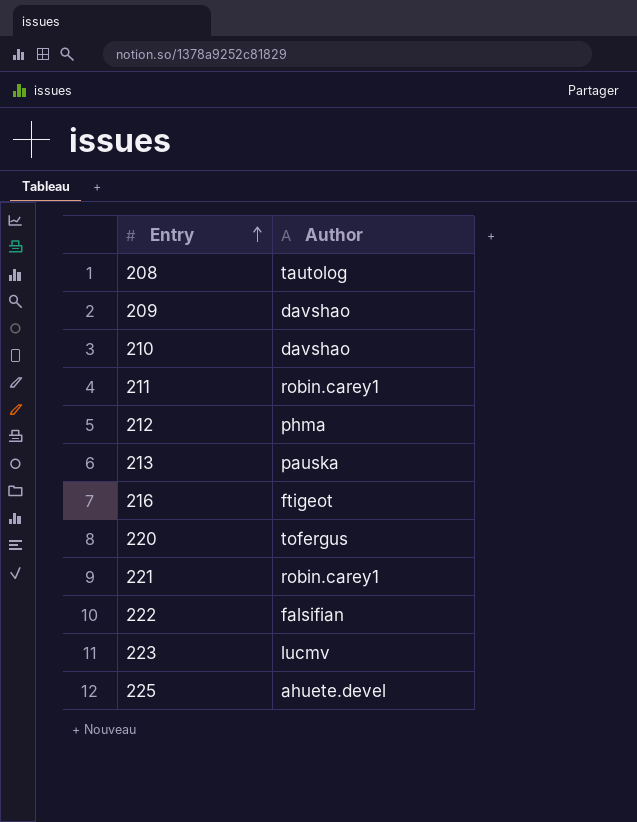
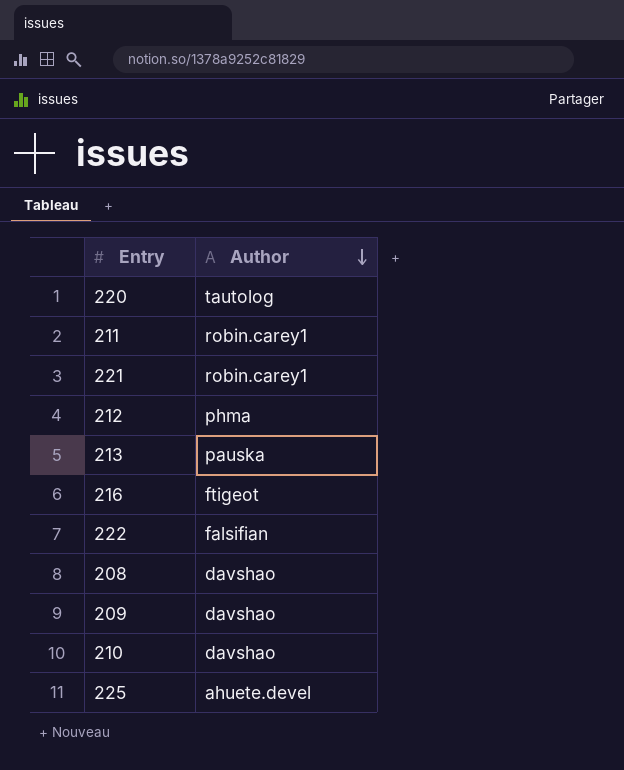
row order: Entry ascending -> Author descending
row 223: lucmv -> none
220 | Author: tofergus -> tautolog
208 | Author: tautolog -> davshao

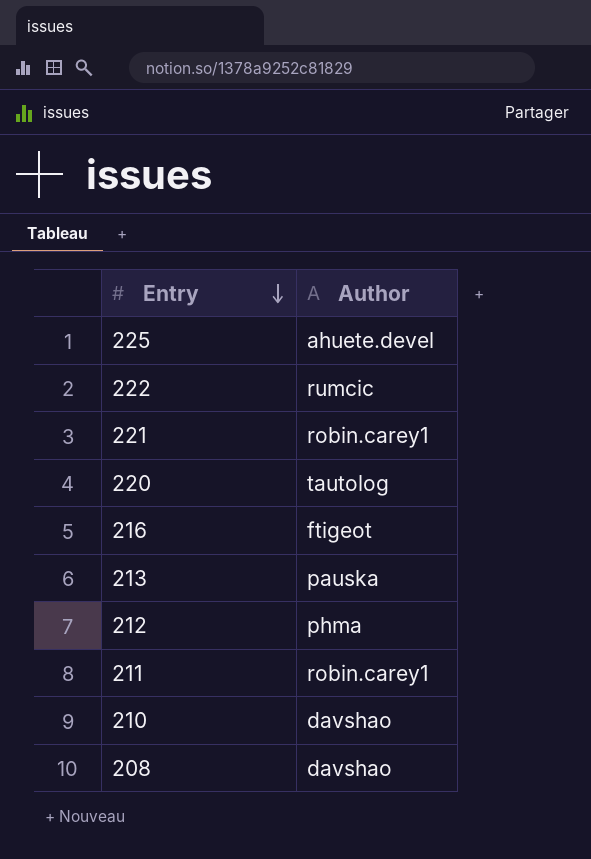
row order: Author descending -> Entry descending
row 209: davshao -> none
222 | Author: falsifian -> rumcic

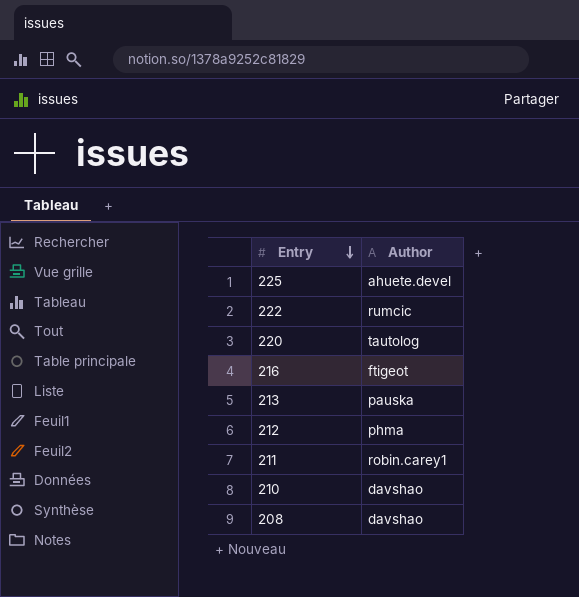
row 221: robin.carey1 -> none

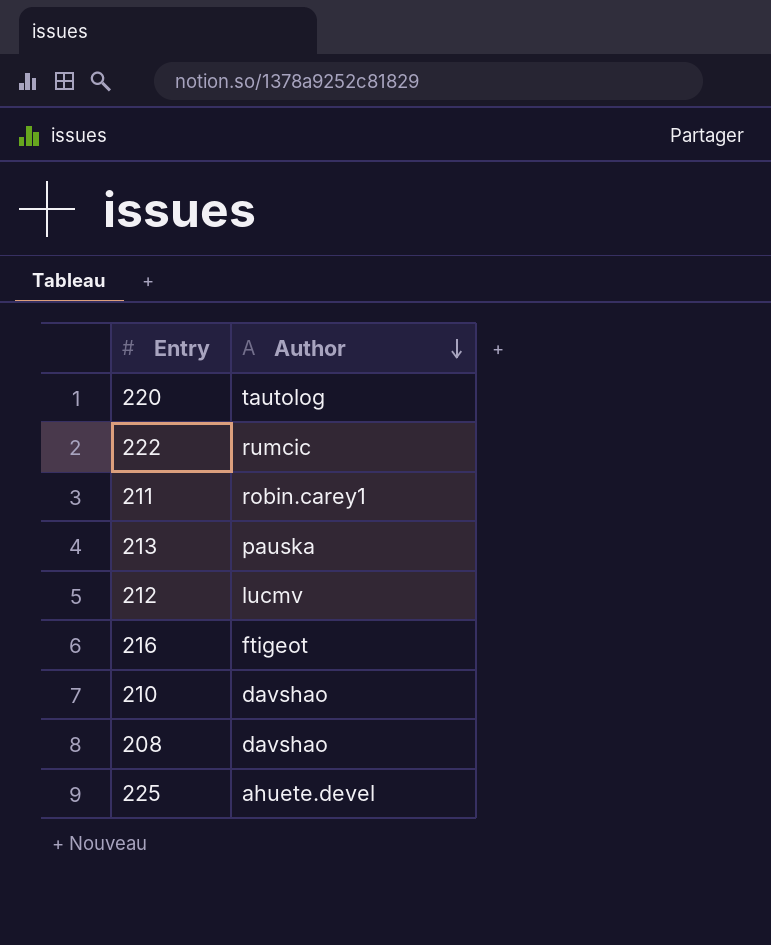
row order: Entry descending -> Author descending
212 | Author: phma -> lucmv

